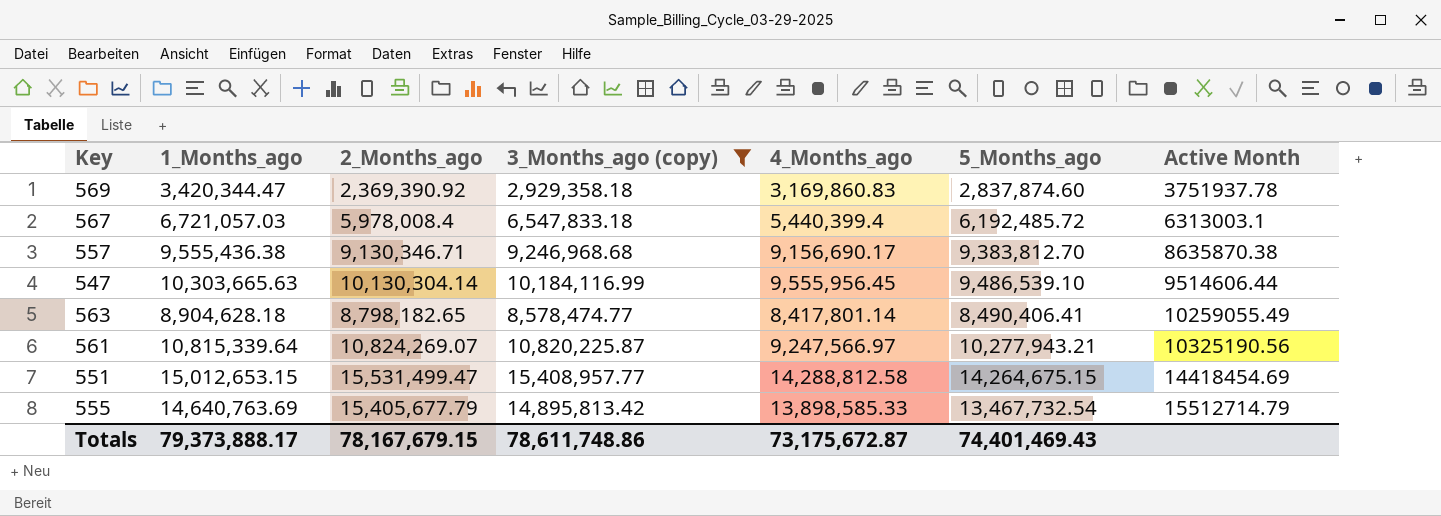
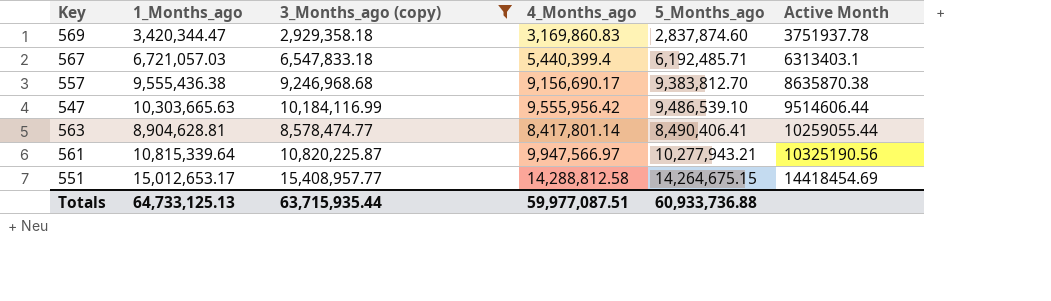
column 2_Months_ago | position: 3 -> none
row 555: 14,640,763.69 | 15,405,677.79 | 14,895,813.42 | 13,898,585.33 | 13,467,732.54 | 15512714.79 -> none
567 | 5_Months_ago: 6,192,485.72 -> 6,192,485.71
567 | Active Month: 6313003.1 -> 6313403.1
547 | 4_Months_ago: 9,555,956.45 -> 9,555,956.42
563 | 1_Months_ago: 8,904,628.18 -> 8,904,628.81
563 | Active Month: 10259055.49 -> 10259055.44
561 | 4_Months_ago: 9,247,566.97 -> 9,947,566.97
551 | 1_Months_ago: 15,012,653.15 -> 15,012,653.17
Totals | 1_Months_ago: 79,373,888.17 -> 64,733,125.13
Totals | 3_Months_ago (copy): 78,611,748.86 -> 63,715,935.44
Totals | 4_Months_ago: 73,175,672.87 -> 59,977,087.51
Totals | 5_Months_ago: 74,401,469.43 -> 60,933,736.88

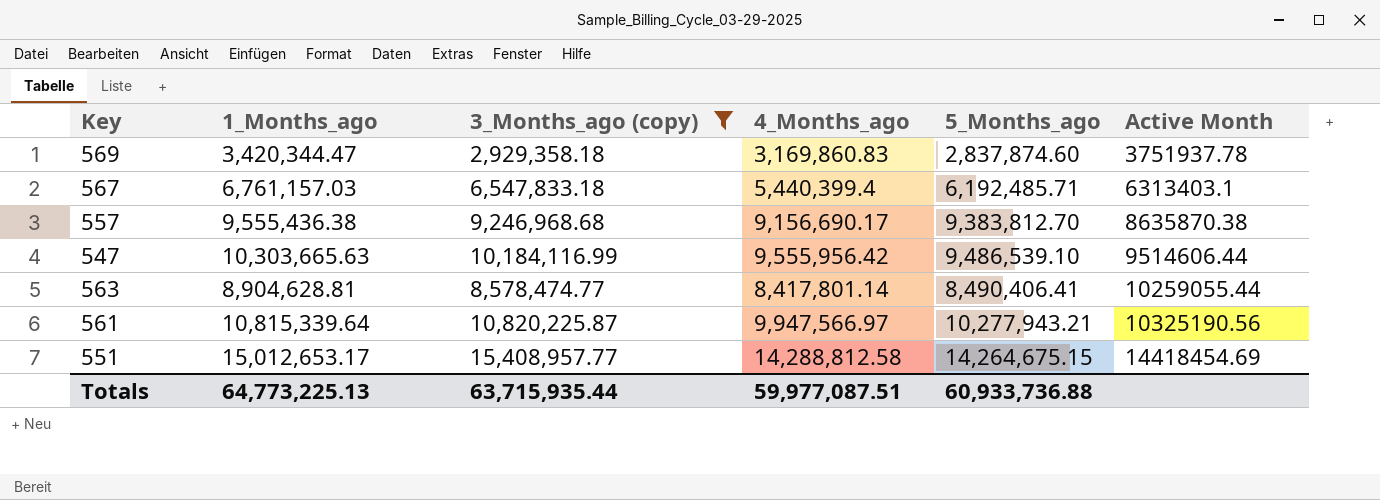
567 | 1_Months_ago: 6,721,057.03 -> 6,761,157.03
Totals | 1_Months_ago: 64,733,125.13 -> 64,773,225.13

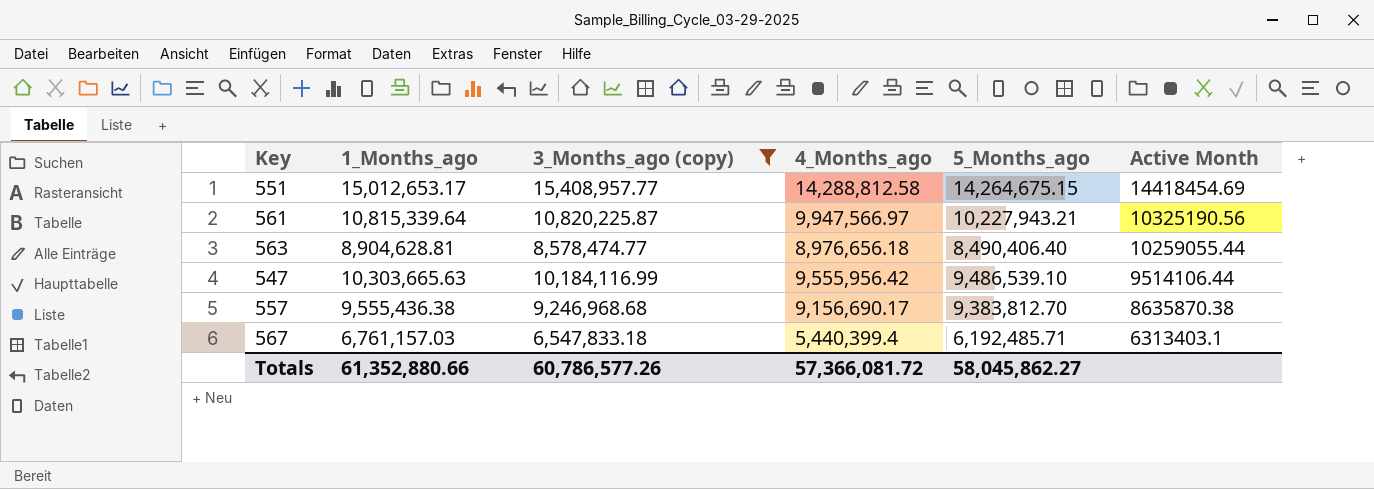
row order: Active Month ascending -> Active Month descending
row 569: 3,420,344.47 | 2,929,358.18 | 3,169,860.83 | 2,837,874.60 | 3751937.78 -> none
561 | 5_Months_ago: 10,277,943.21 -> 10,227,943.21
563 | 4_Months_ago: 8,417,801.14 -> 8,976,656.18
563 | 5_Months_ago: 8,490,406.41 -> 8,490,406.40
547 | Active Month: 9514606.44 -> 9514106.44
Totals | 1_Months_ago: 64,773,225.13 -> 61,352,880.66
Totals | 3_Months_ago (copy): 63,715,935.44 -> 60,786,577.26
Totals | 4_Months_ago: 59,977,087.51 -> 57,366,081.72
Totals | 5_Months_ago: 60,933,736.88 -> 58,045,862.27

